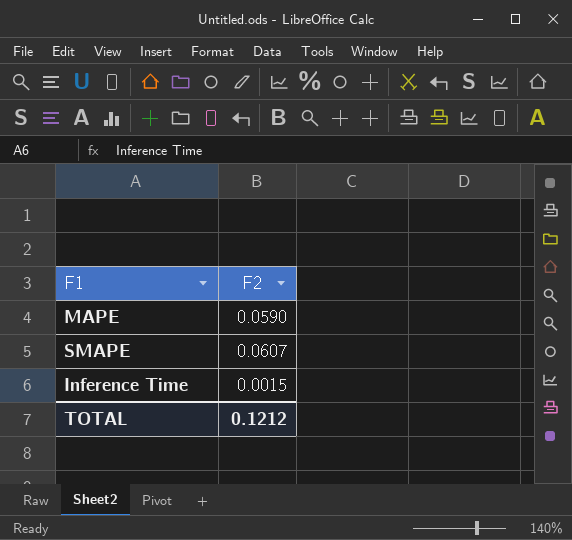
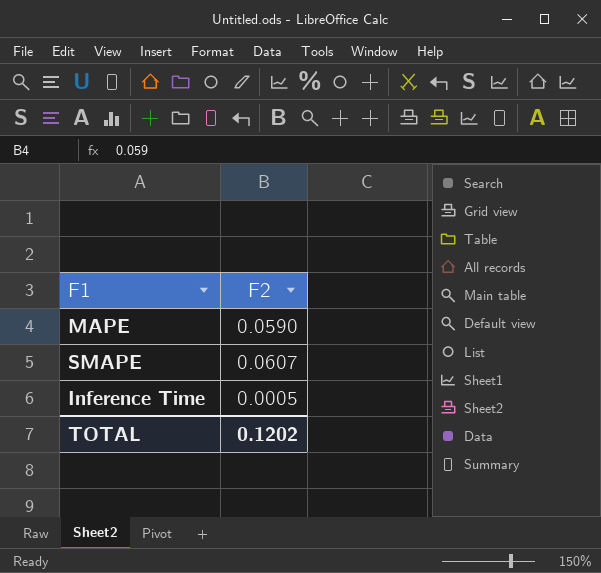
Inference Time | F2: 0.0015 -> 0.0005
TOTAL | F2: 0.1212 -> 0.1202

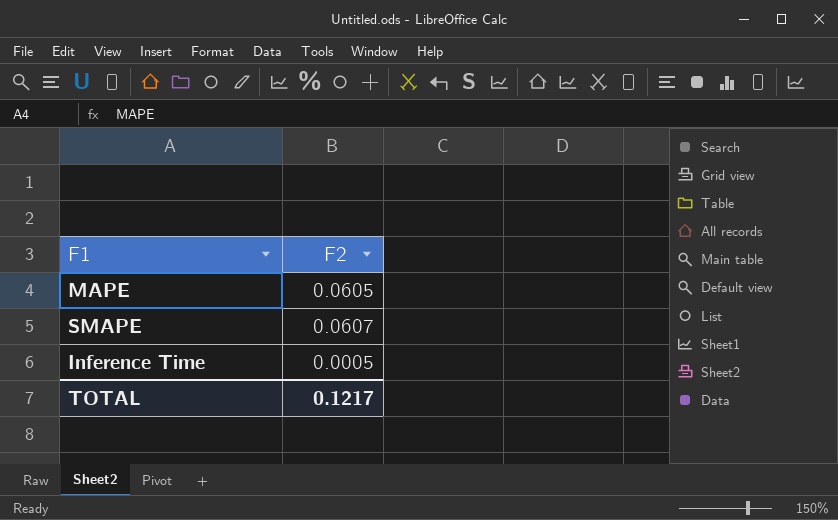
MAPE | F2: 0.0590 -> 0.0605
TOTAL | F2: 0.1202 -> 0.1217

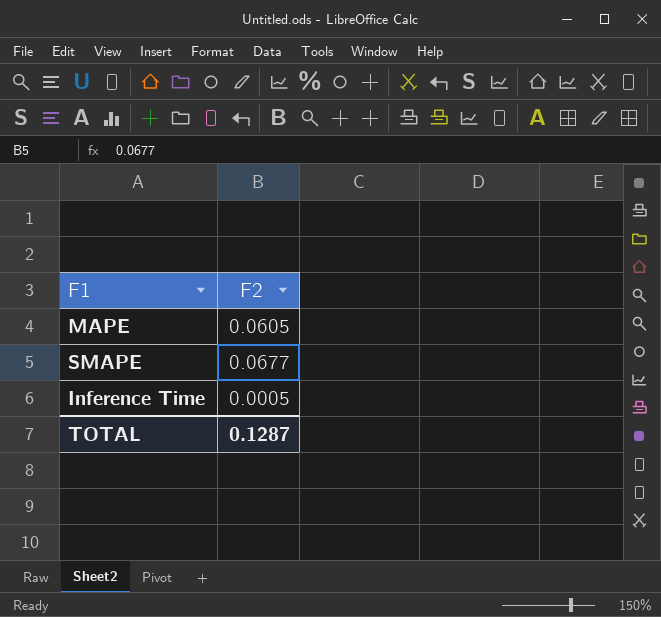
SMAPE | F2: 0.0607 -> 0.0677
TOTAL | F2: 0.1217 -> 0.1287

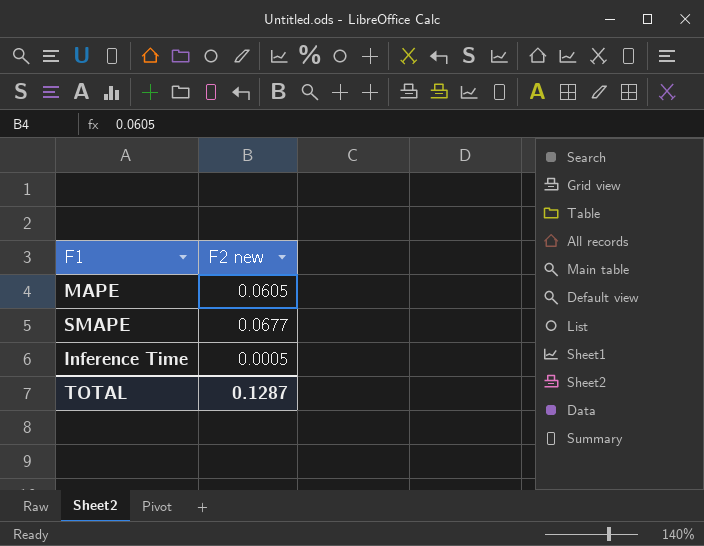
column name: F2 -> F2 new

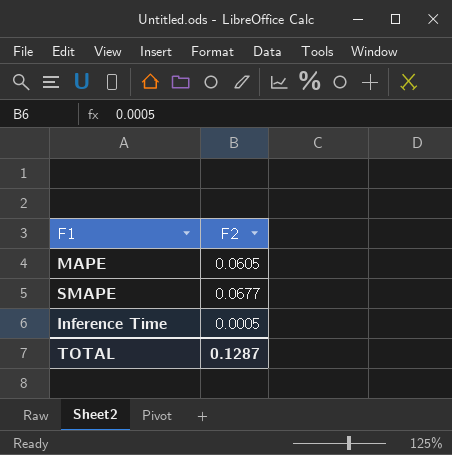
column name: F2 new -> F2

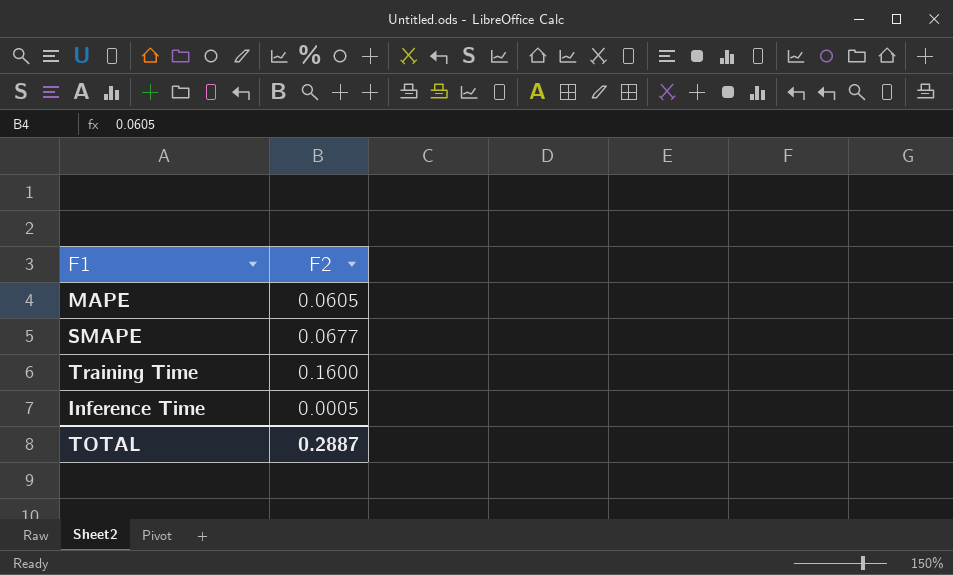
row Training Time: none -> 0.1600
TOTAL | F2: 0.1287 -> 0.2887

